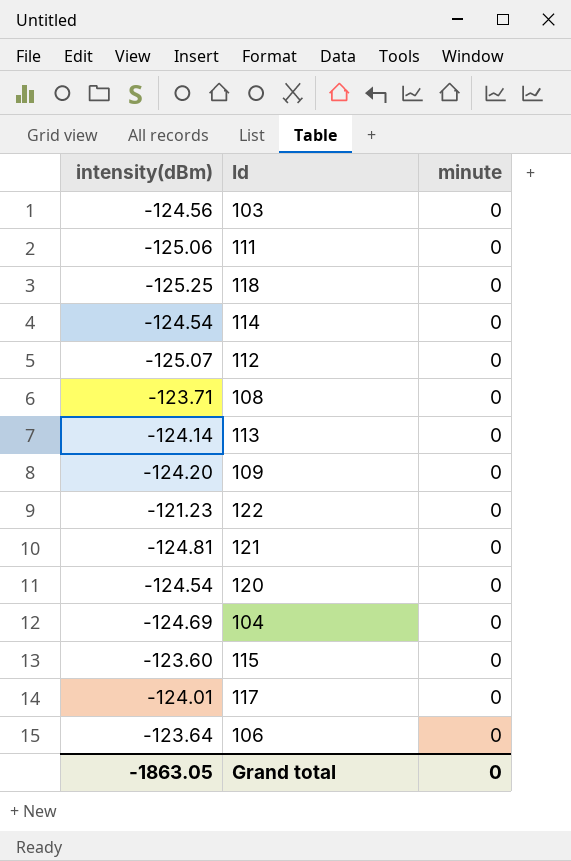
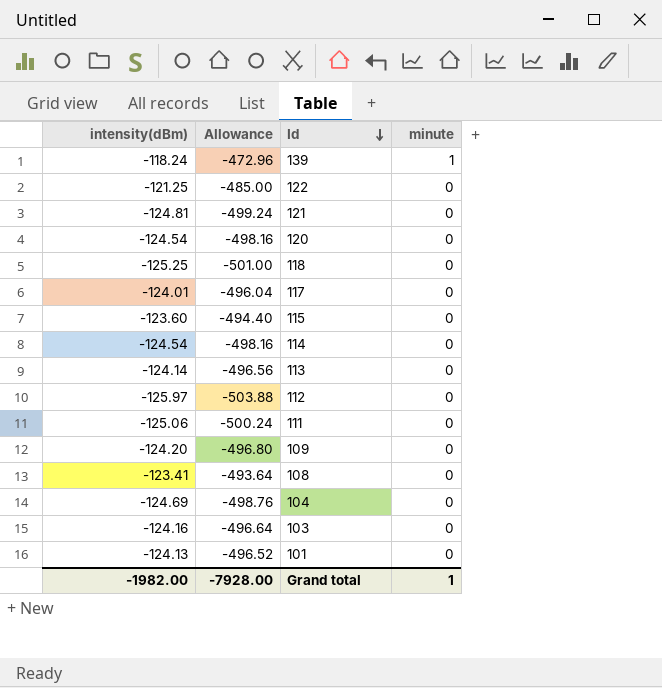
row order: none -> Id descending
column Allowance | formula: none -> [intensity(dBm)] * 4
row 106: -123.64 | 0 -> none
row 139: none -> -118.24 | -472.96 | 1
122 | intensity(dBm): -121.23 -> -121.25
112 | intensity(dBm): -125.07 -> -125.97
108 | intensity(dBm): -123.71 -> -123.41
103 | intensity(dBm): -124.56 -> -124.16
row 101: none -> -124.13 | -496.52 | 0
Grand total | intensity(dBm): -1863.05 -> -1982.00
Grand total | minute: 0 -> 1

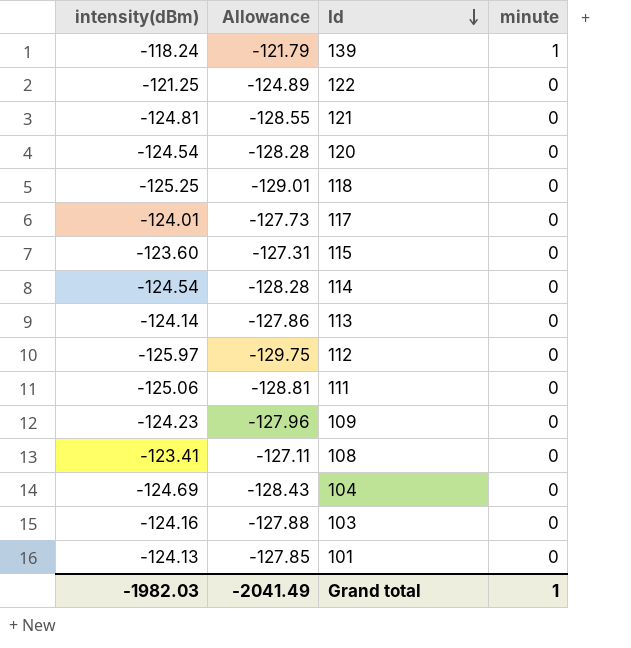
column Allowance | formula: [intensity(dBm)] * 4 -> [intensity(dBm)] * 1.03
109 | intensity(dBm): -124.20 -> -124.23
Grand total | intensity(dBm): -1982.00 -> -1982.03
Grand total | Allowance: -7928.00 -> -2041.49

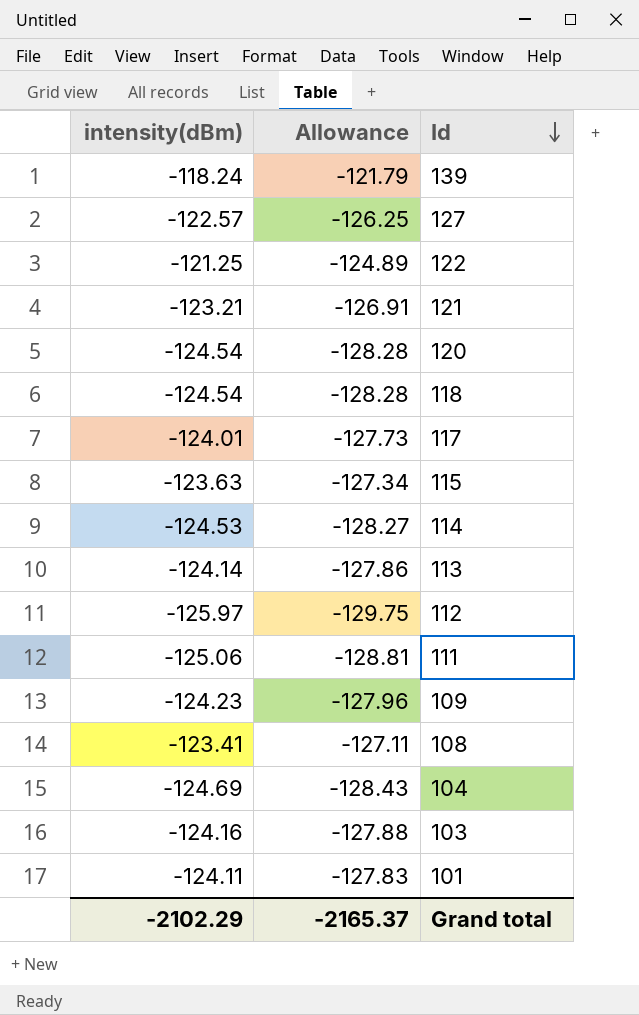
column minute | position: 4 -> none
row 127: none -> -122.57 | -126.25
121 | intensity(dBm): -124.81 -> -123.21
121 | Allowance: -128.55 -> -126.91
118 | intensity(dBm): -125.25 -> -124.54
118 | Allowance: -129.01 -> -128.28
115 | intensity(dBm): -123.60 -> -123.63
115 | Allowance: -127.31 -> -127.34
114 | intensity(dBm): -124.54 -> -124.53
114 | Allowance: -128.28 -> -128.27
101 | intensity(dBm): -124.13 -> -124.11
101 | Allowance: -127.85 -> -127.83
Grand total | intensity(dBm): -1982.03 -> -2102.29
Grand total | Allowance: -2041.49 -> -2165.37

